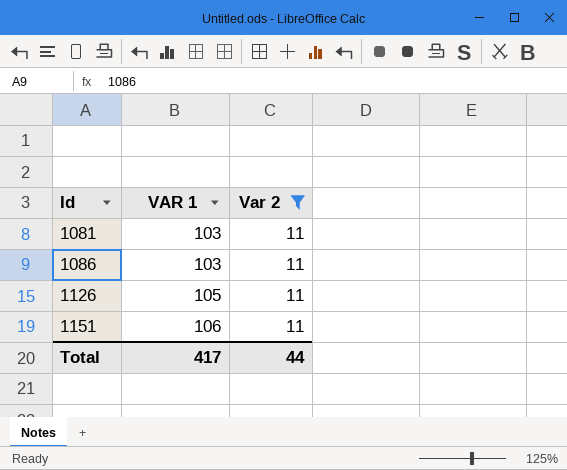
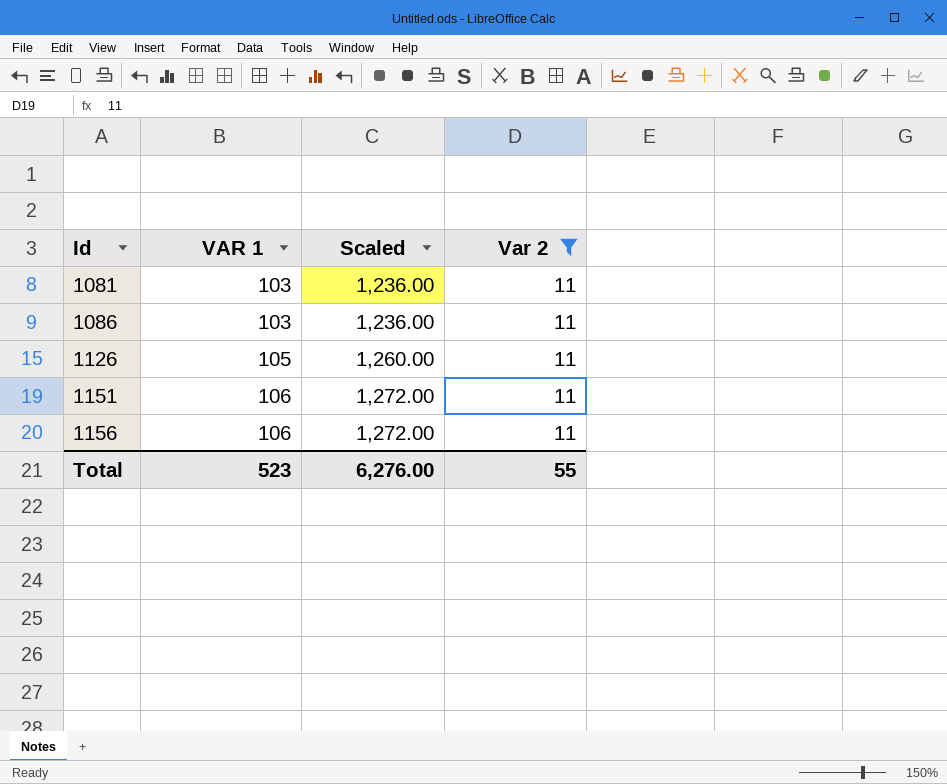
column Scaled | formula: none -> [VAR 1] * 12
row 1156: none -> 106 | 1,272.00 | 11
Total | VAR 1: 417 -> 523
Total | Var 2: 44 -> 55

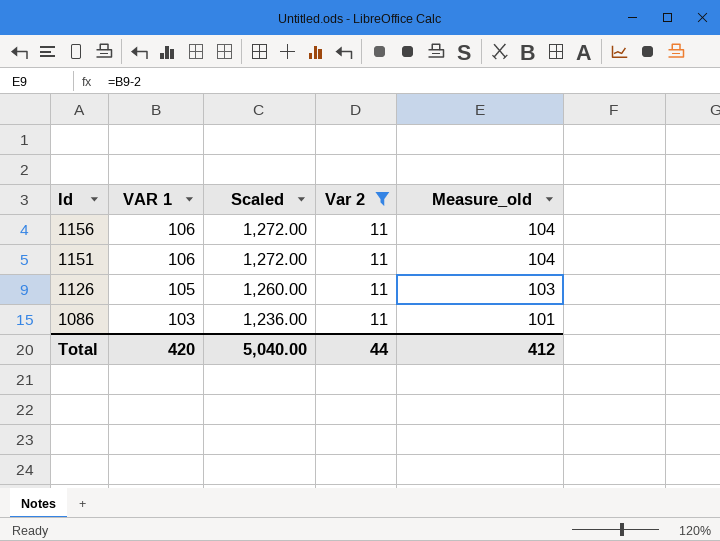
row order: Id ascending -> Id descending
column Measure_old | formula: none -> [VAR 1] - 2
row 1081: 103 | 1,236.00 | 11 -> none
Total | VAR 1: 523 -> 420
Total | Scaled: 6,276.00 -> 5,040.00
Total | Var 2: 55 -> 44

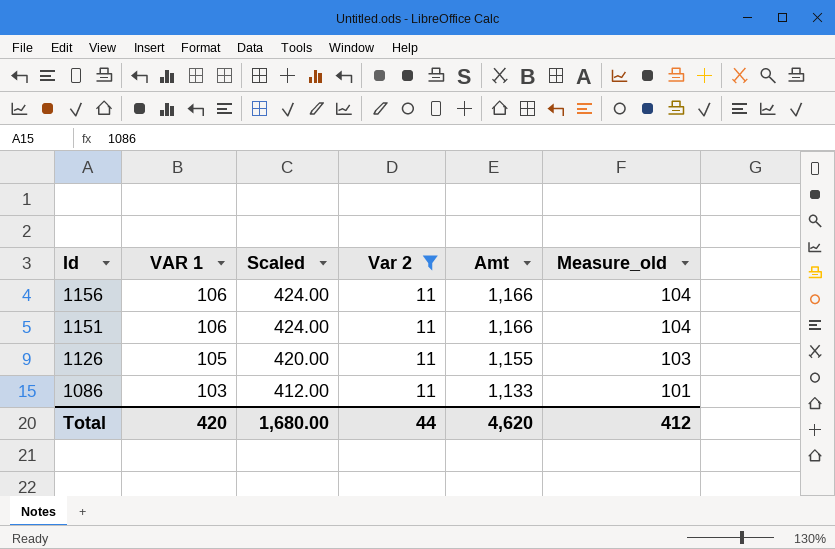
column Scaled | formula: [VAR 1] * 12 -> [VAR 1] * 4
column Amt | formula: none -> [VAR 1] * [Var 2]
Total | Scaled: 5,040.00 -> 1,680.00

